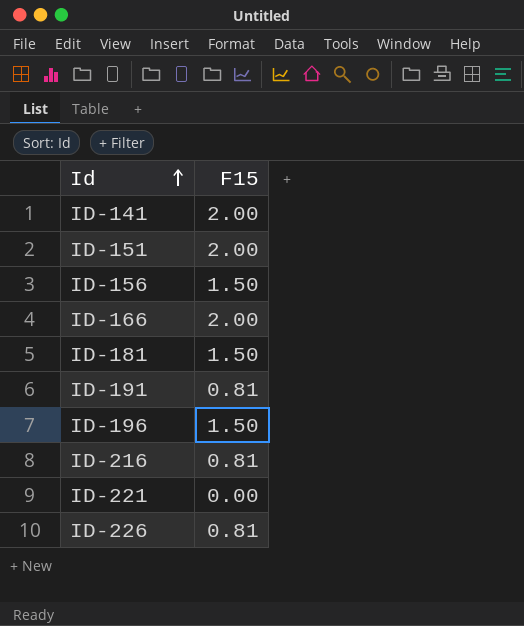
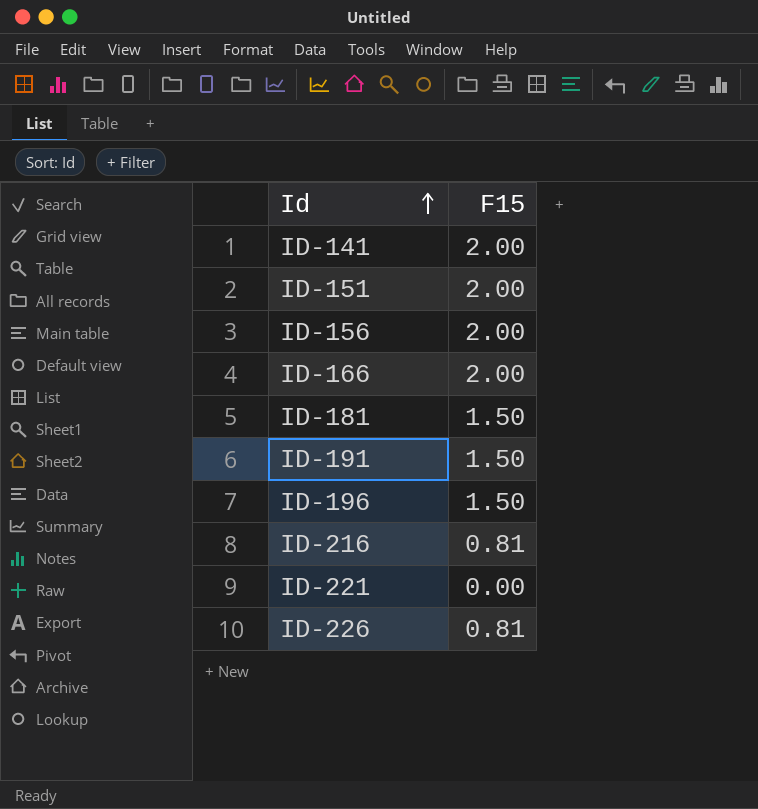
ID-156 | F15: 1.50 -> 2.00
ID-191 | F15: 0.81 -> 1.50

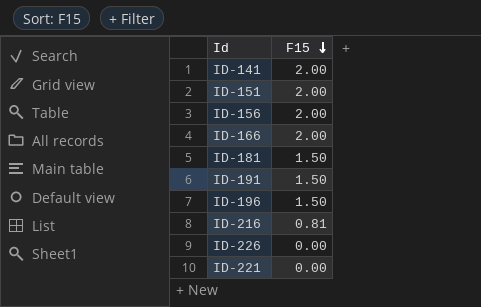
row order: Id ascending -> F15 descending
ID-226 | F15: 0.81 -> 0.00

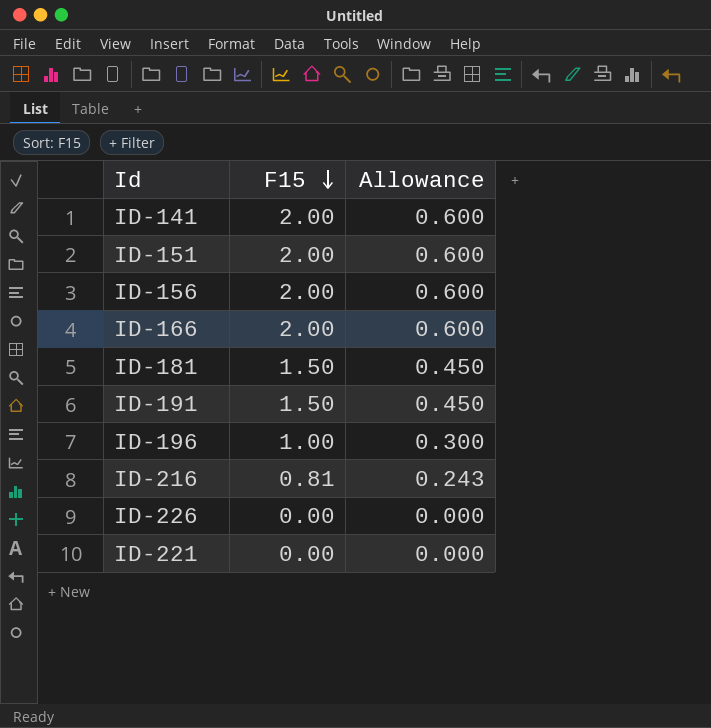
column Allowance | formula: none -> [F15] * 0.3
ID-196 | F15: 1.50 -> 1.00

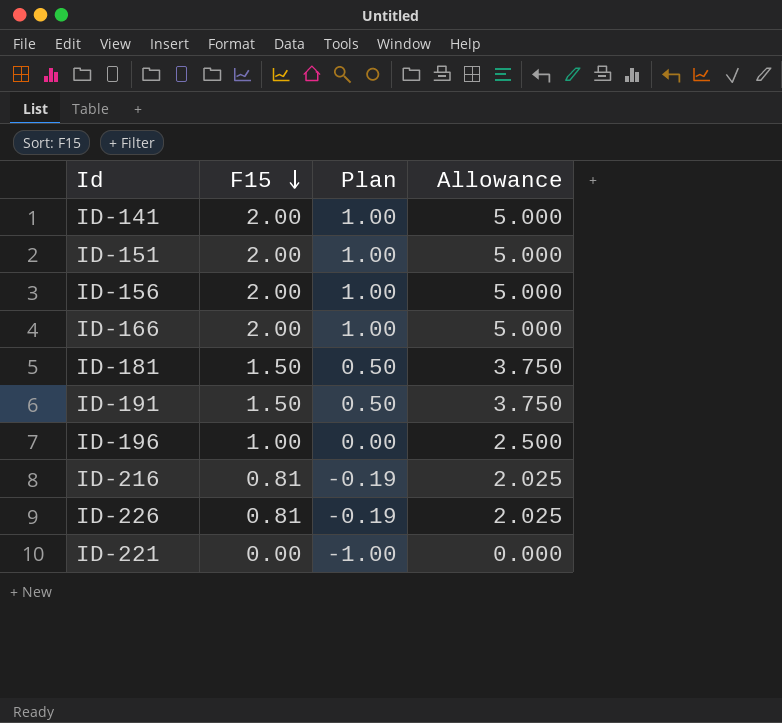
column Plan | formula: none -> [F15] - 1
column Allowance | formula: [F15] * 0.3 -> [F15] * 2.5
ID-226 | F15: 0.00 -> 0.81

